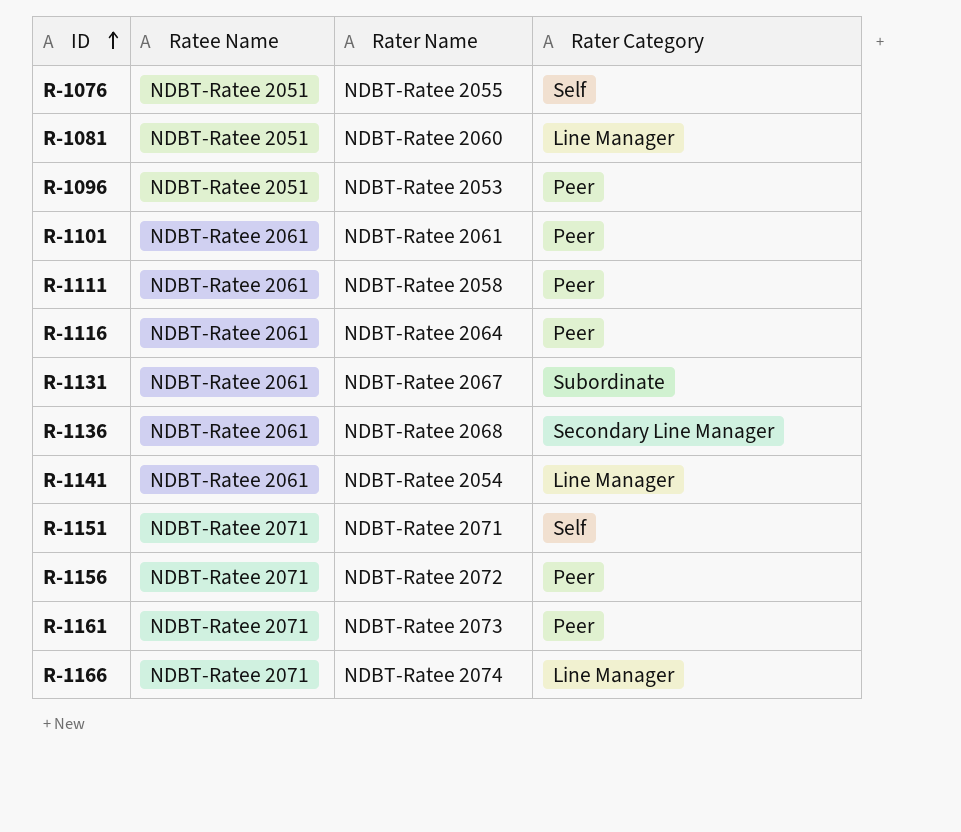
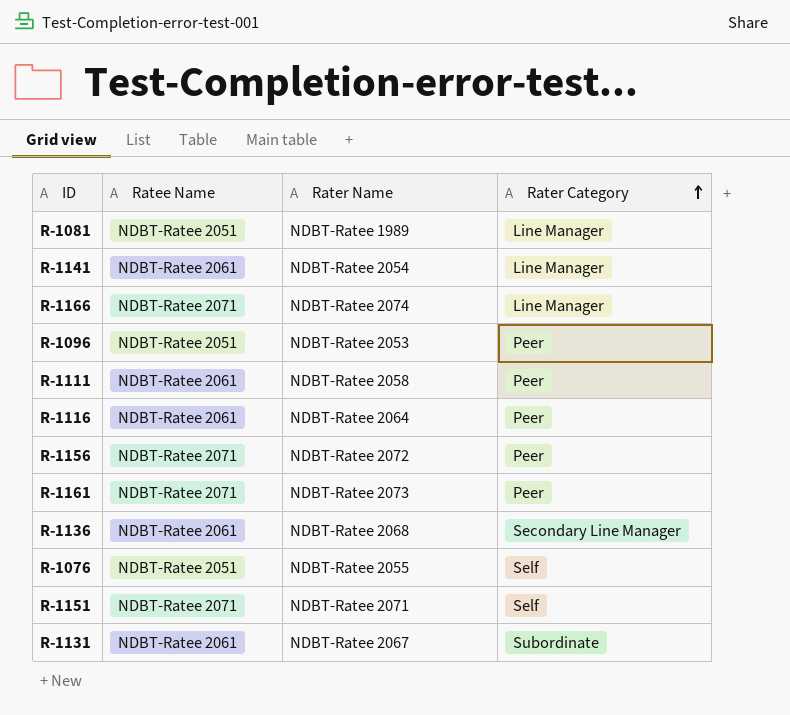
row order: ID ascending -> Rater Category ascending
row R-1101: NDBT-Ratee 2061 | NDBT-Ratee 2061 | Peer -> none
R-1081 | Rater Name: NDBT-Ratee 2060 -> NDBT-Ratee 1989

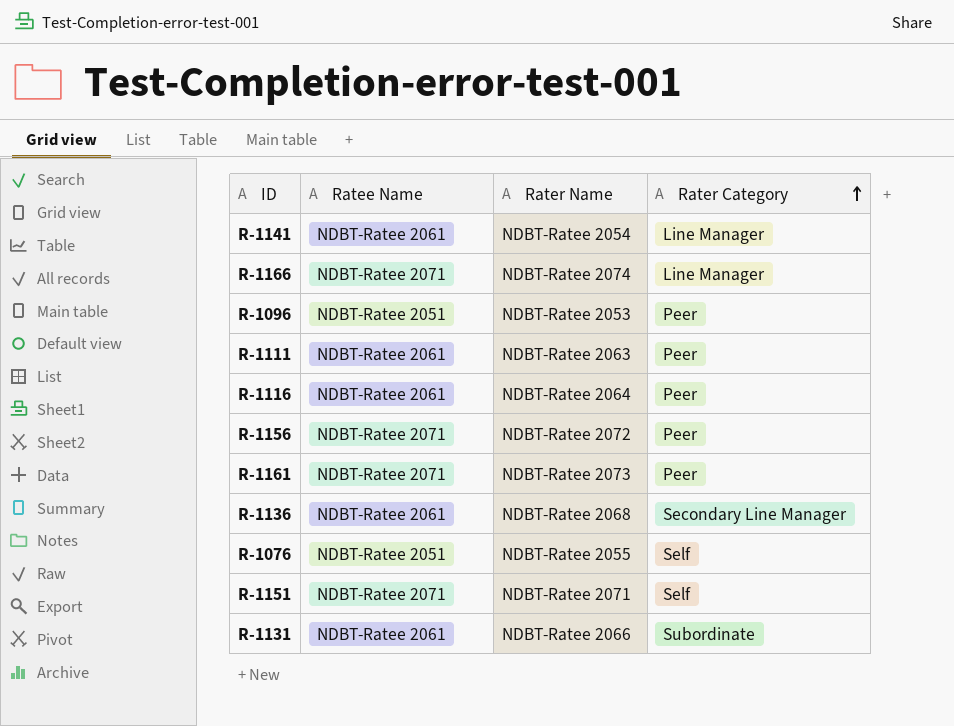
row R-1081: NDBT-Ratee 2051 | NDBT-Ratee 1989 | Line Manager -> none
R-1111 | Rater Name: NDBT-Ratee 2058 -> NDBT-Ratee 2063
R-1131 | Rater Name: NDBT-Ratee 2067 -> NDBT-Ratee 2066

